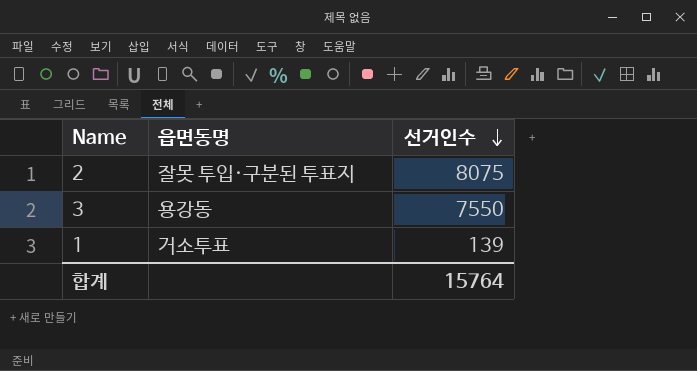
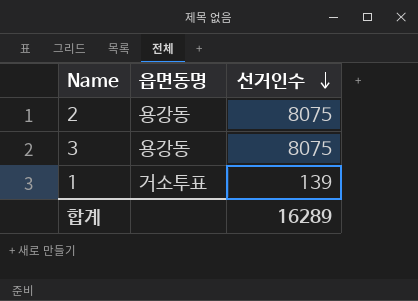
2 | 읍면동명: 잘못 투입·구분된 투표지 -> 용강동
3 | 선거인수: 7550 -> 8075
합계 | 선거인수: 15764 -> 16289

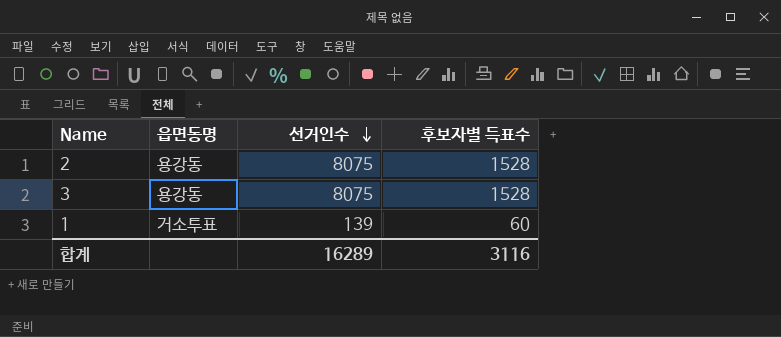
column 후보자별 득표수 | position: none -> 4

